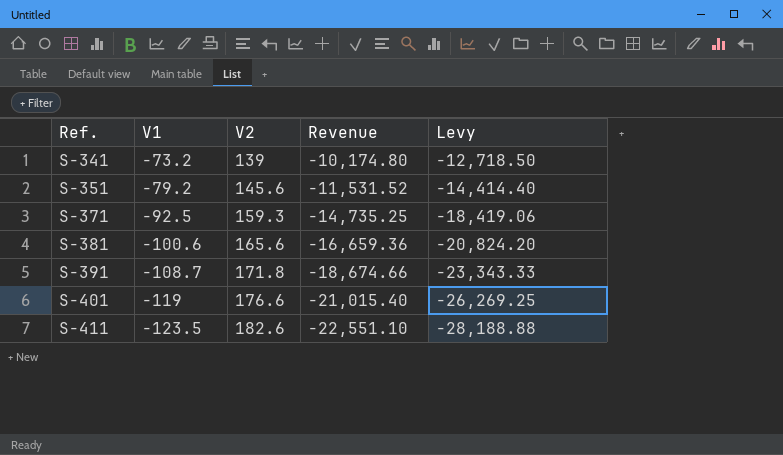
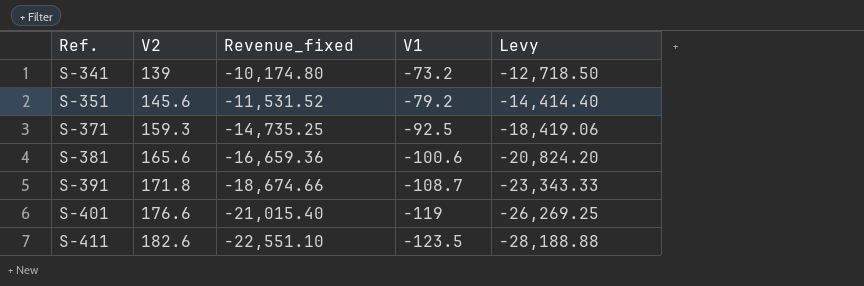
column name: Revenue -> Revenue_fixed
column V1 | position: 2 -> 4

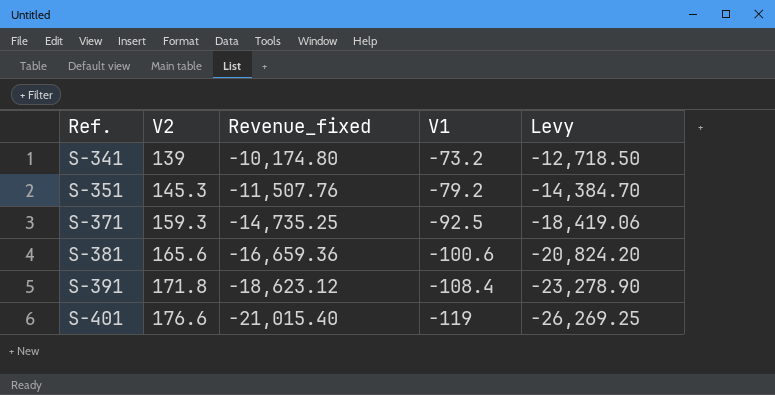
row S-411: 182.6 | -22,551.10 | -123.5 | -28,188.88 -> none
S-351 | V2: 145.6 -> 145.3
S-351 | Revenue_fixed: -11,531.52 -> -11,507.76
S-351 | Levy: -14,414.40 -> -14,384.70
S-391 | Revenue_fixed: -18,674.66 -> -18,623.12
S-391 | V1: -108.7 -> -108.4
S-391 | Levy: -23,343.33 -> -23,278.90

